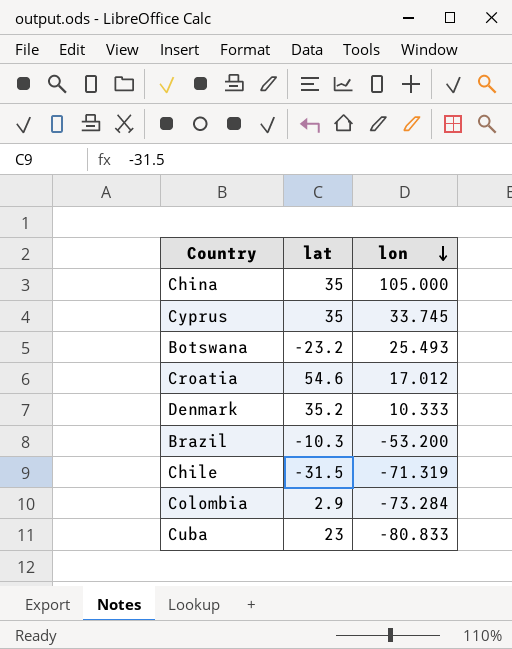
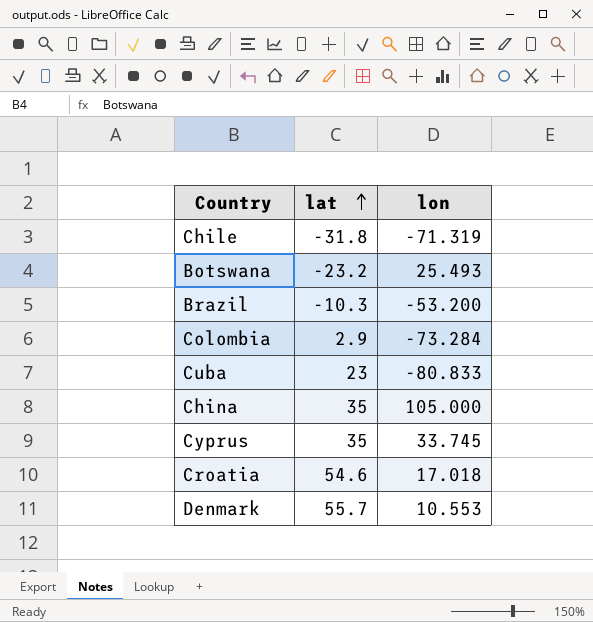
row order: lon descending -> lat ascending
Chile | lat: -31.5 -> -31.8
Croatia | lon: 17.012 -> 17.018
Denmark | lat: 35.2 -> 55.7
Denmark | lon: 10.333 -> 10.553

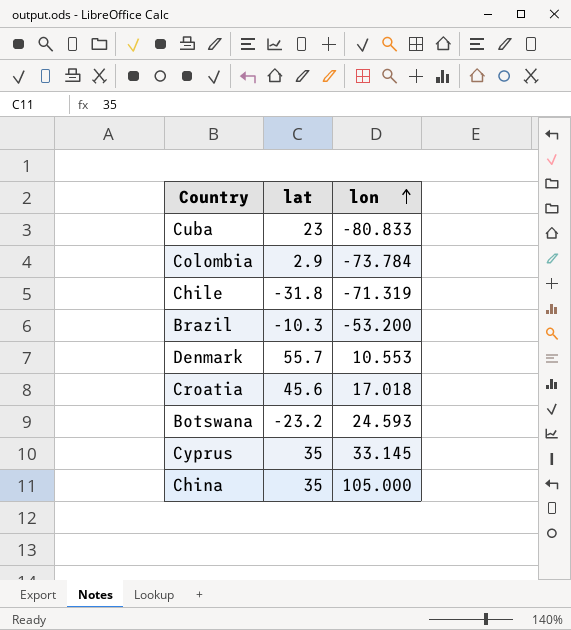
row order: lat ascending -> lon ascending
Colombia | lon: -73.284 -> -73.784
Croatia | lat: 54.6 -> 45.6
Botswana | lon: 25.493 -> 24.593
Cyprus | lon: 33.745 -> 33.145

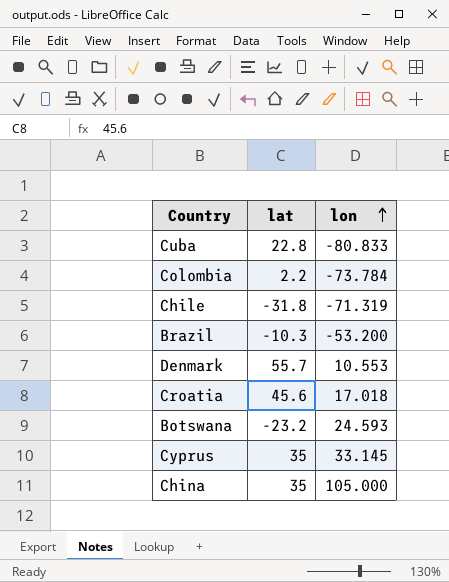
Cuba | lat: 23 -> 22.8
Colombia | lat: 2.9 -> 2.2

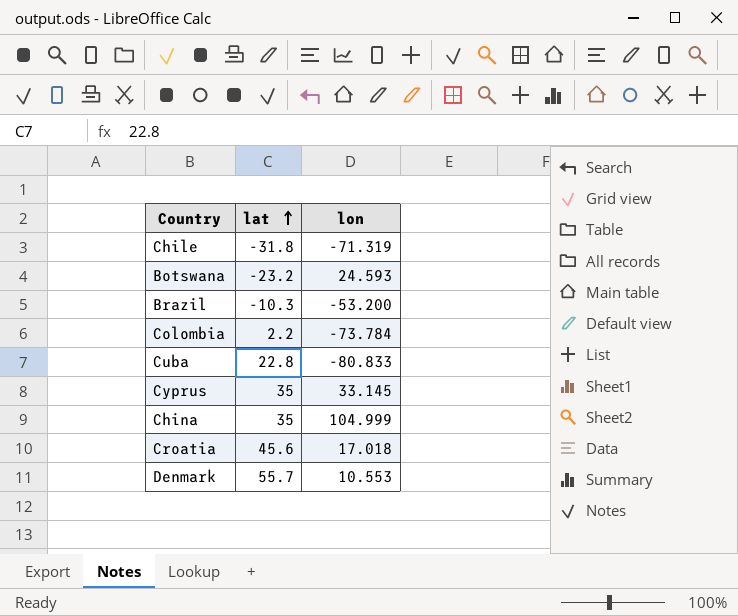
row order: lon ascending -> lat ascending
China | lon: 105.000 -> 104.999

